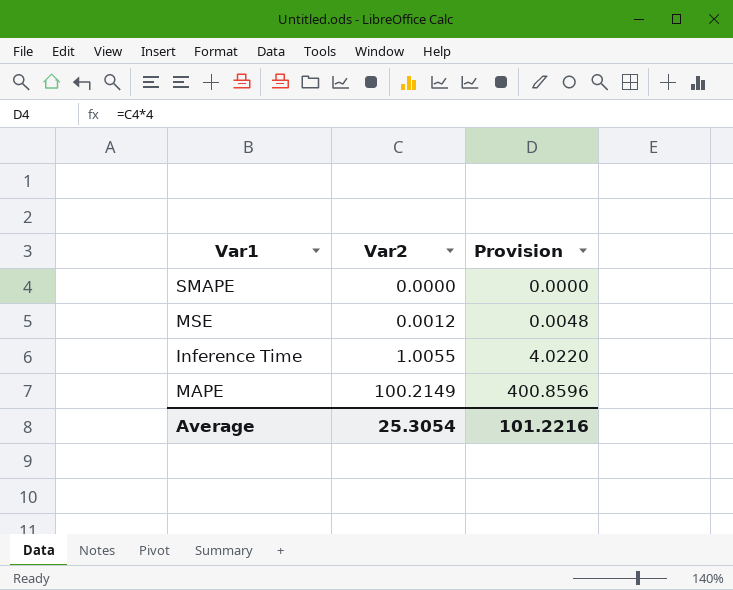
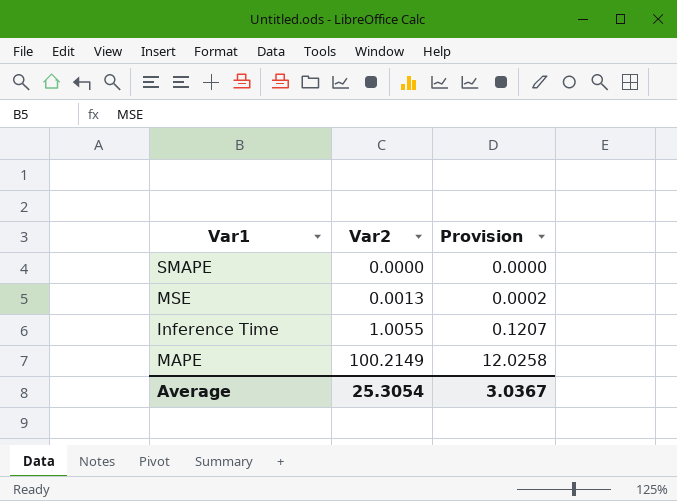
column Provision | formula: [Var2] * 4 -> [Var2] * 0.12
MSE | Var2: 0.0012 -> 0.0013
Average | Provision: 101.2216 -> 3.0367

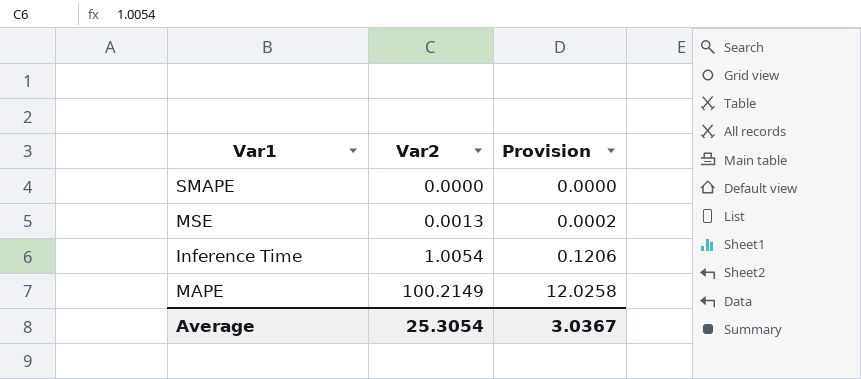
Inference Time | Var2: 1.0055 -> 1.0054
Inference Time | Provision: 0.1207 -> 0.1206

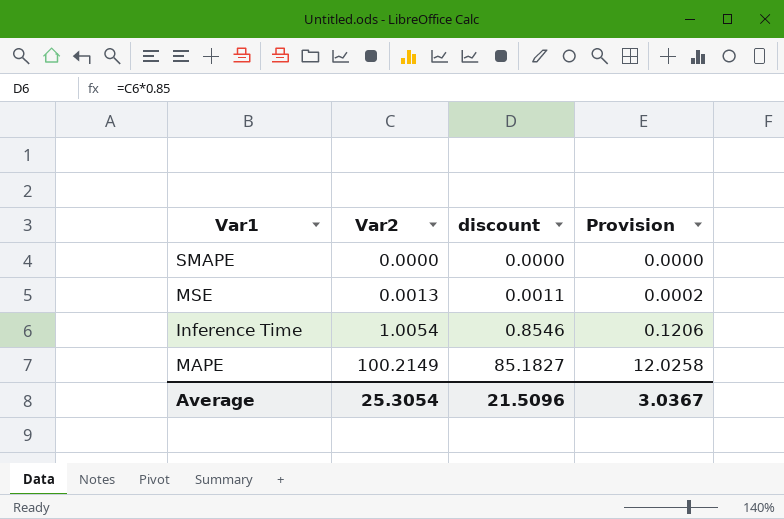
column discount | formula: none -> [Var2] * 0.85

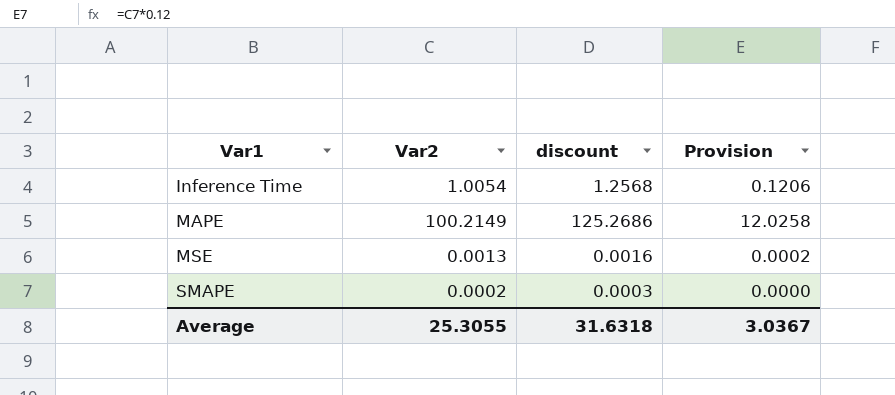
row order: Var2 ascending -> Var1 ascending
column discount | formula: [Var2] * 0.85 -> [Var2] * 1.25
SMAPE | Var2: 0.0000 -> 0.0002
Average | Var2: 25.3054 -> 25.3055
Average | discount: 21.5096 -> 31.6318

